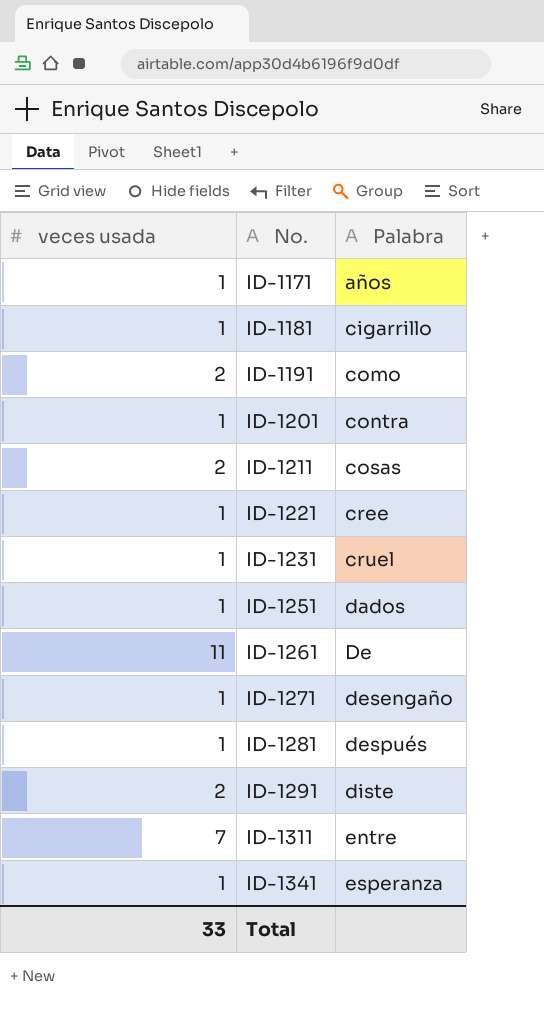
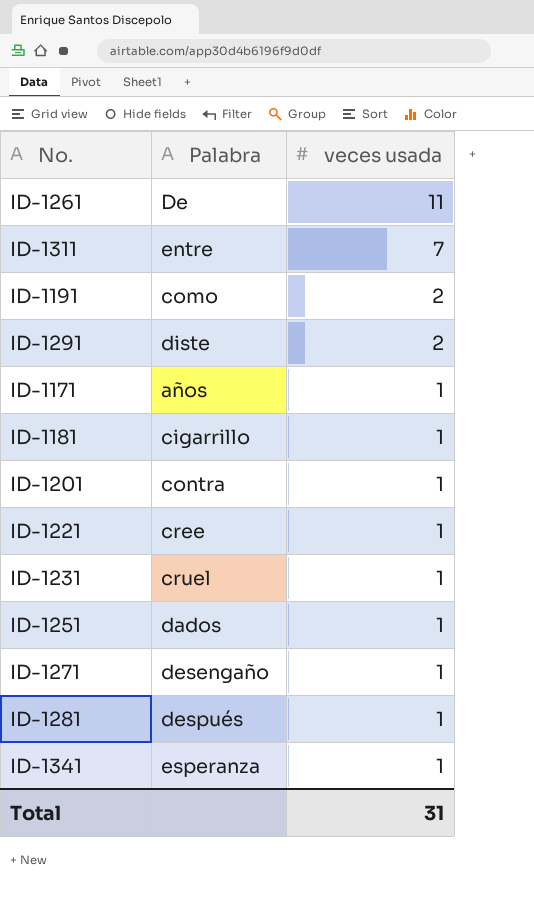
row order: No. ascending -> veces usada descending
column veces usada | position: 1 -> 3
row ID-1211: 2 | cosas -> none
Total | veces usada: 33 -> 31

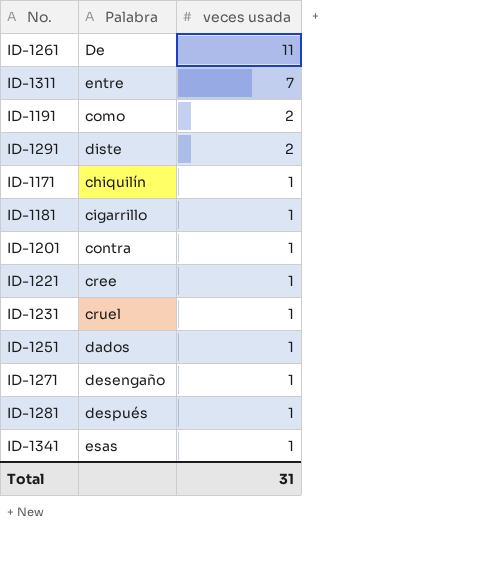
ID-1171 | Palabra: años -> chiquilín
ID-1341 | Palabra: esperanza -> esas

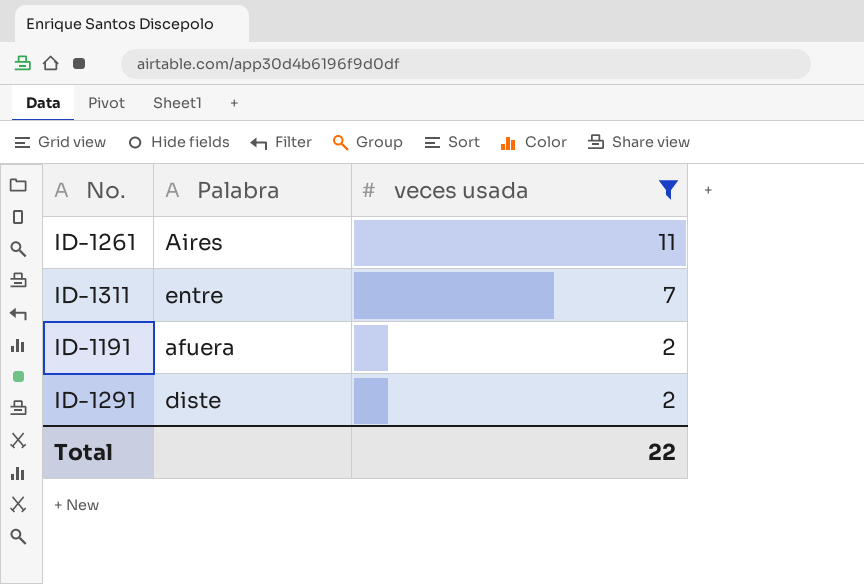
filter: none -> veces usada != 1
ID-1261 | Palabra: De -> Aires
ID-1191 | Palabra: como -> afuera
Total | veces usada: 31 -> 22

